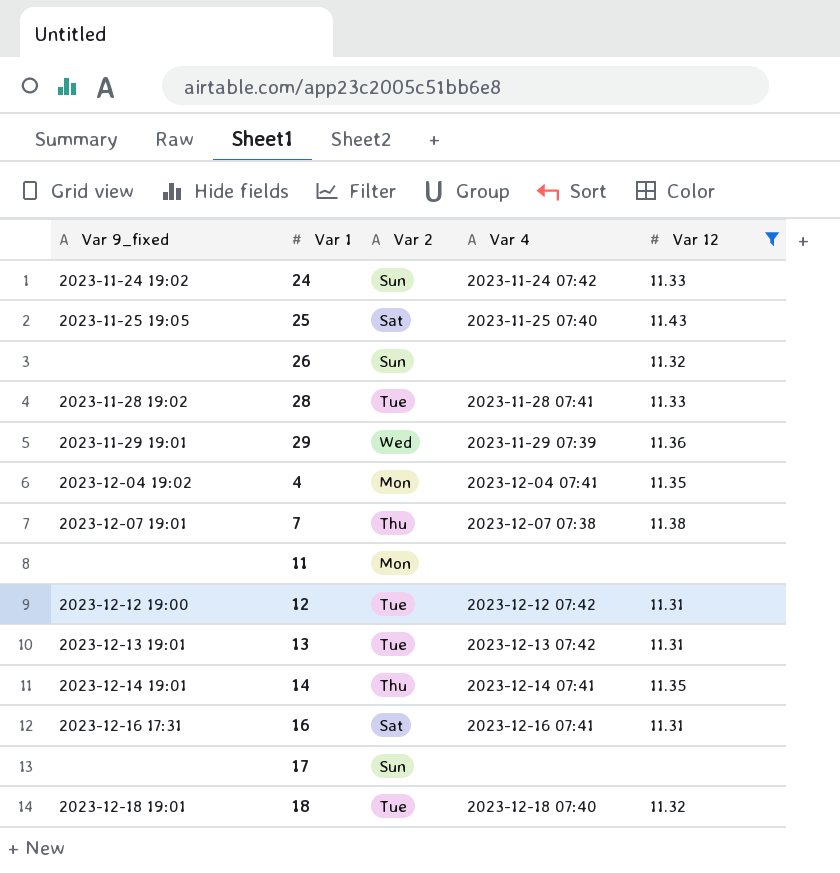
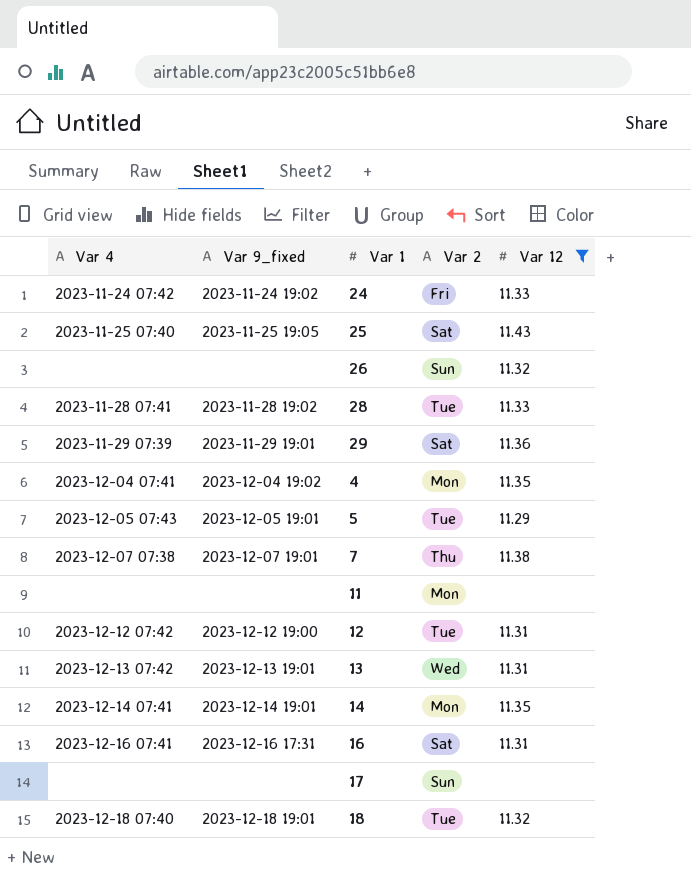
column Var 4 | position: 4 -> 1
24 | Var 2: Sun -> Fri
29 | Var 2: Wed -> Sat
row 5: none -> 2023-12-05 07:43 | 2023-12-05 19:01 | Tue | 11.29
13 | Var 2: Tue -> Wed
14 | Var 2: Thu -> Mon

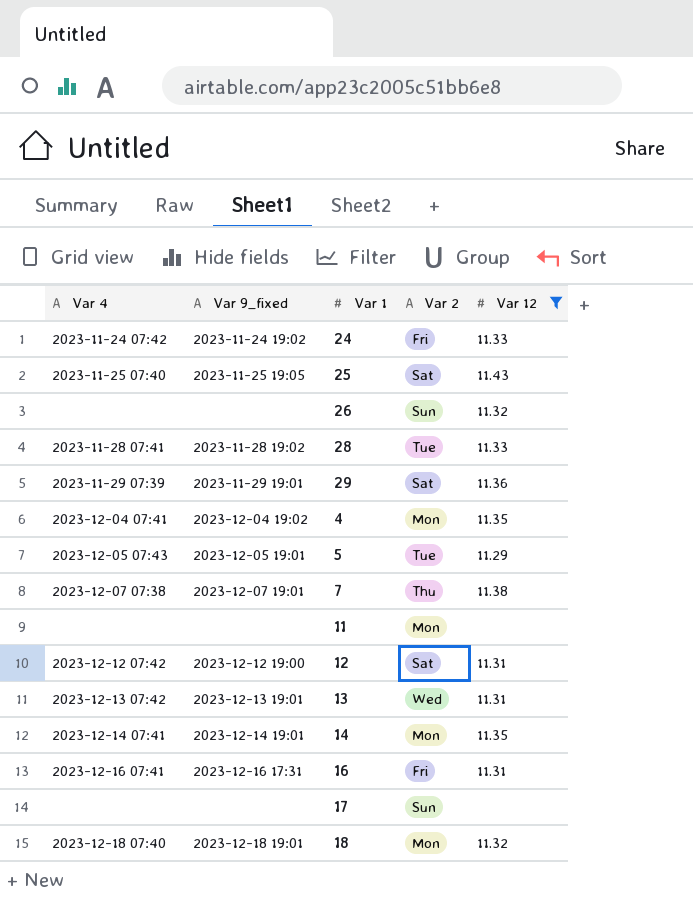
12 | Var 2: Tue -> Sat
16 | Var 2: Sat -> Fri
18 | Var 2: Tue -> Mon

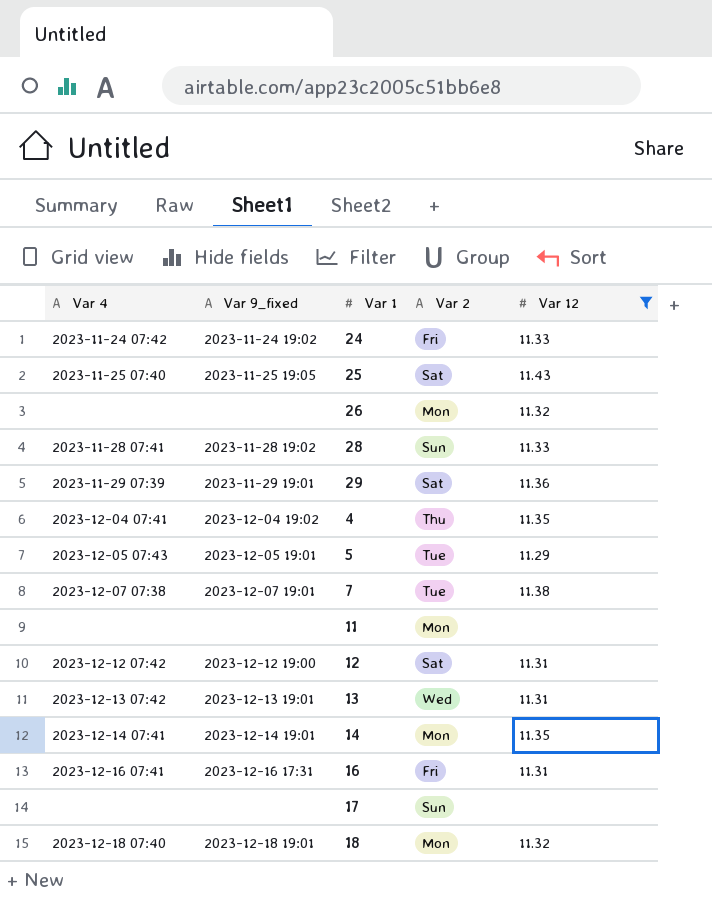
26 | Var 2: Sun -> Mon
28 | Var 2: Tue -> Sun
4 | Var 2: Mon -> Thu
7 | Var 2: Thu -> Tue

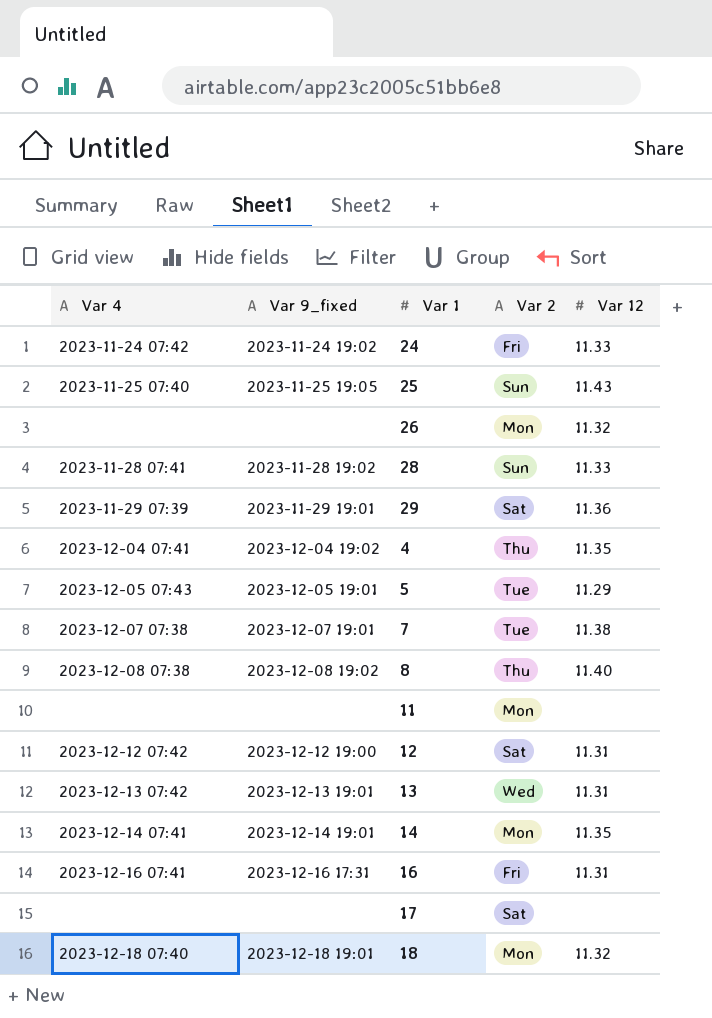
filter: Var 12 != 11.40 -> none
25 | Var 2: Sat -> Sun
17 | Var 2: Sun -> Sat

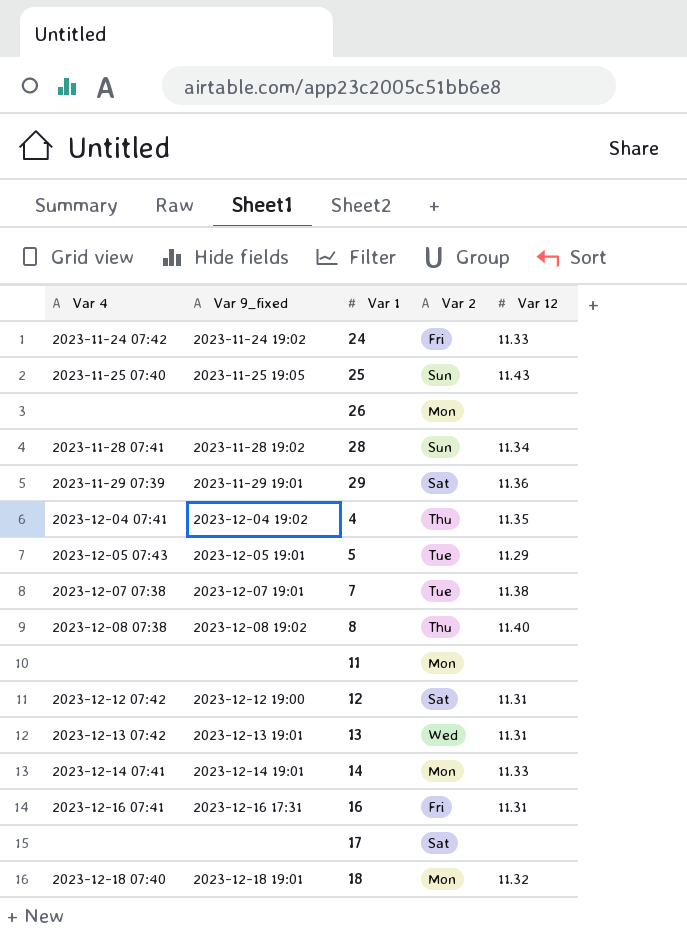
26 | Var 12: 11.32 -> none
28 | Var 12: 11.33 -> 11.34
14 | Var 12: 11.35 -> 11.33

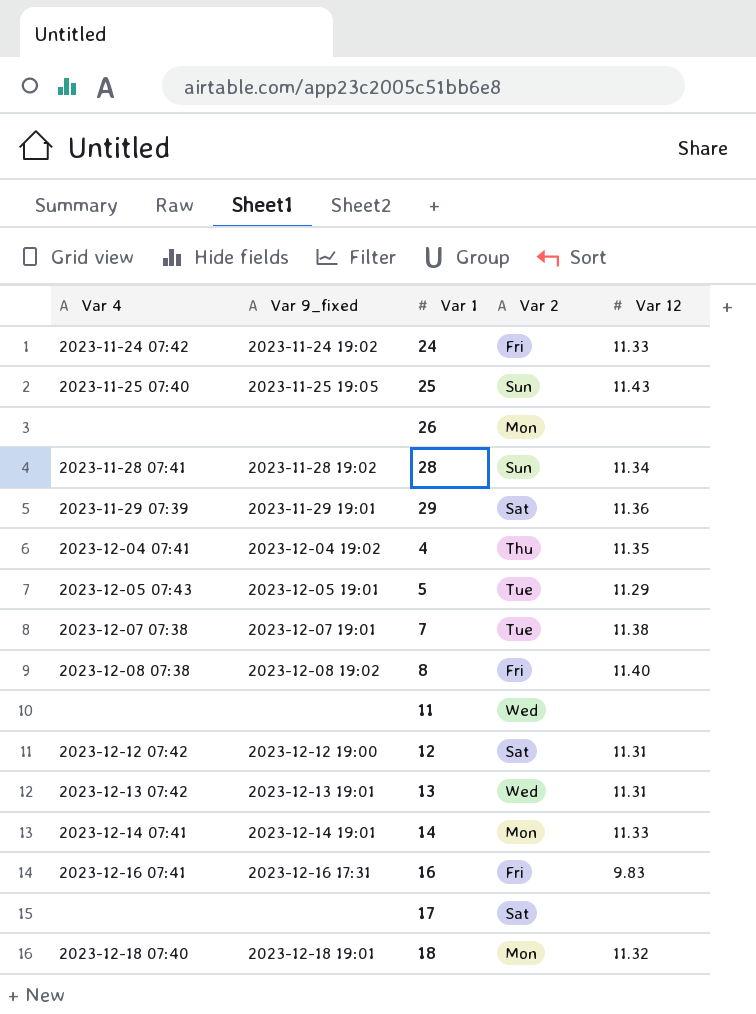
8 | Var 2: Thu -> Fri
11 | Var 2: Mon -> Wed
16 | Var 12: 11.31 -> 9.83

